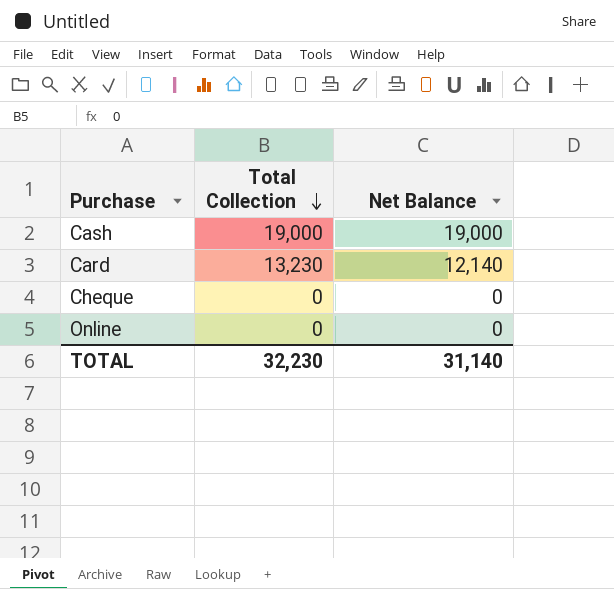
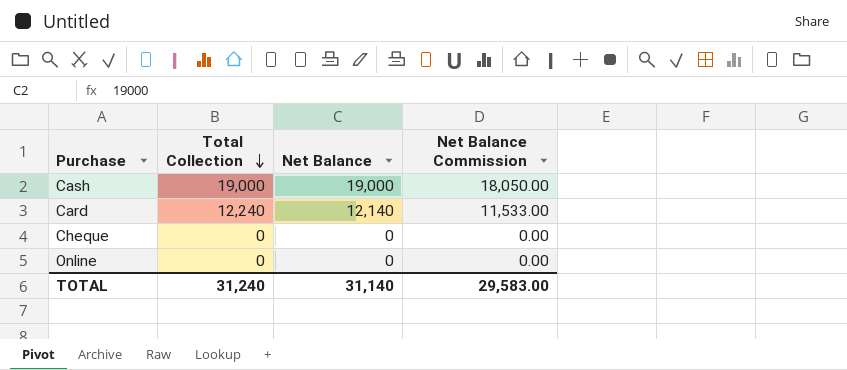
column Net Balance Commission | formula: none -> [Net Balance] * 0.95
Card | Total Collection: 13,230 -> 12,240
TOTAL | Total Collection: 32,230 -> 31,240

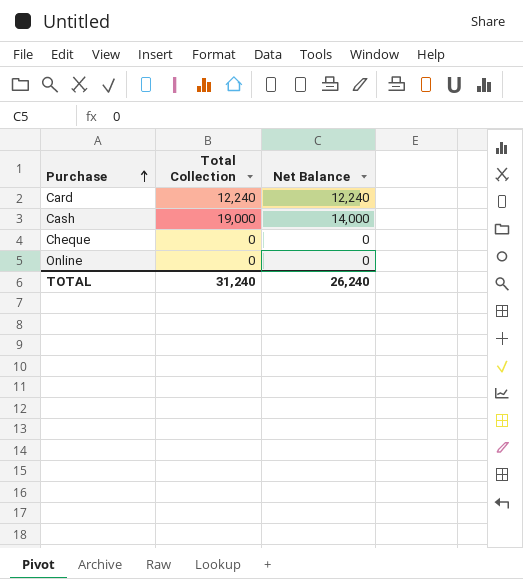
row order: Total Collection descending -> Purchase ascending
column Net Balance Commission | formula: [Net Balance] * 0.95 -> none
Card | Net Balance: 12,140 -> 12,240
Cash | Net Balance: 19,000 -> 14,000
TOTAL | Net Balance: 31,140 -> 26,240

